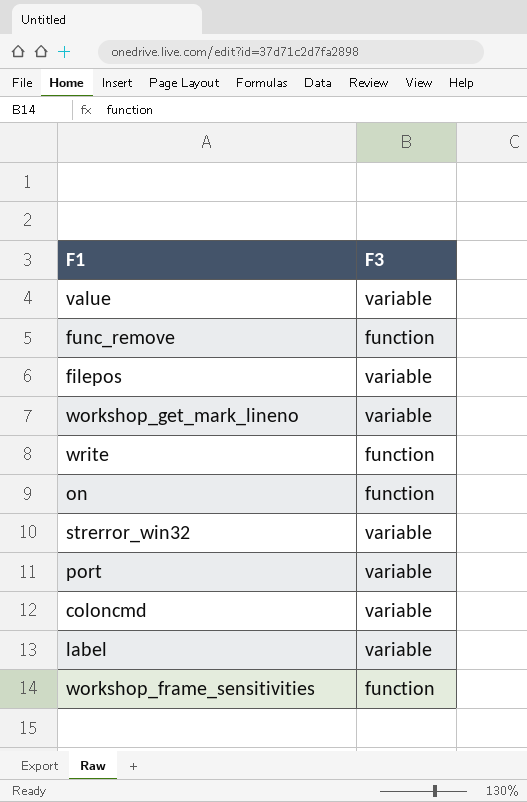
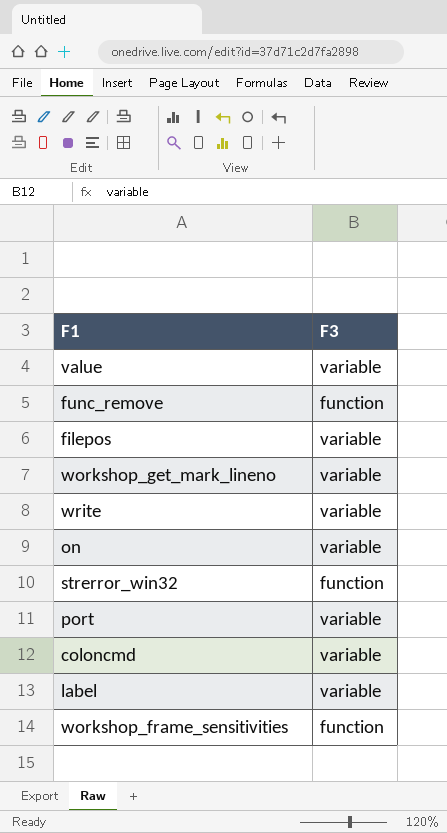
write | F3: function -> variable
on | F3: function -> variable
strerror_win32 | F3: variable -> function

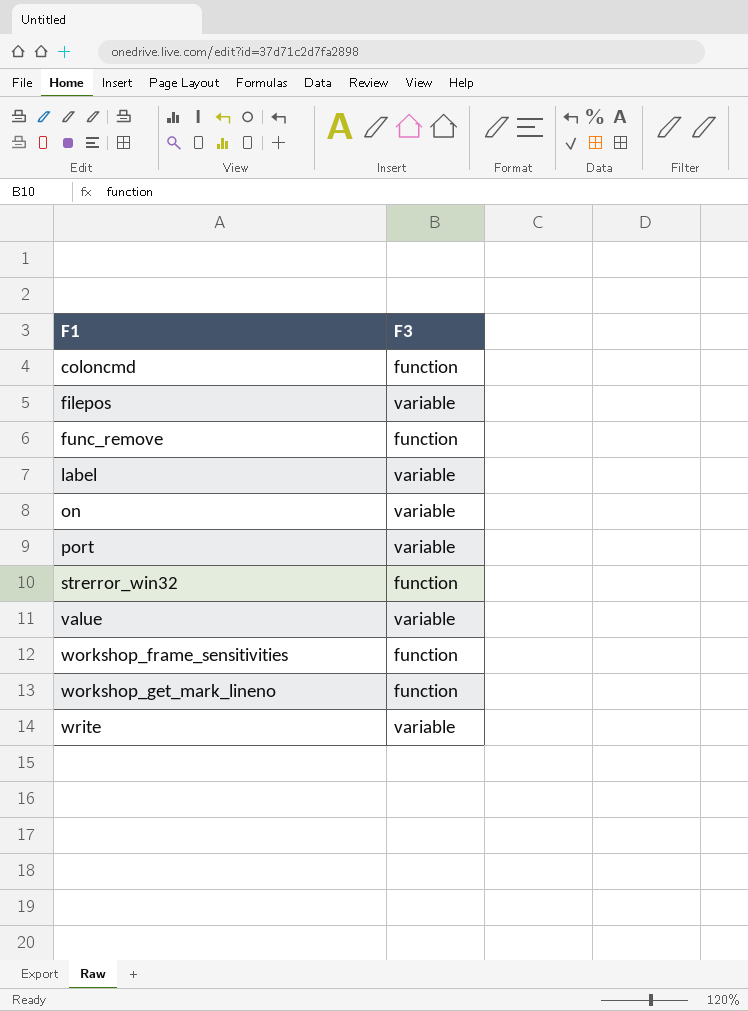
row order: none -> F1 ascending
coloncmd | F3: variable -> function
workshop_get_mark_lineno | F3: variable -> function

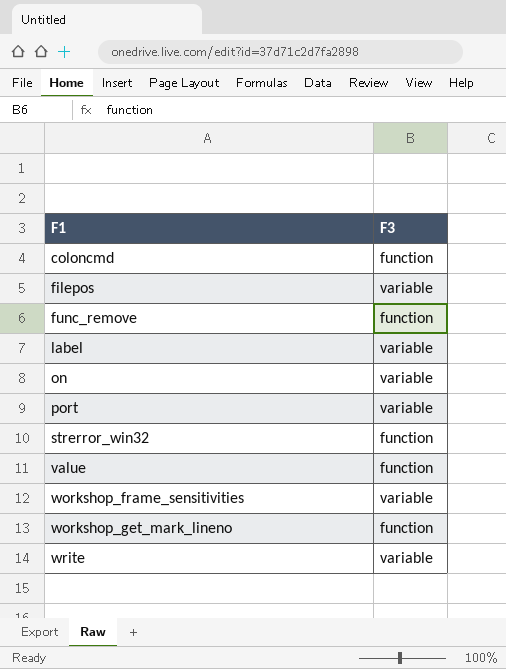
value | F3: variable -> function
workshop_frame_sensitivities | F3: function -> variable

